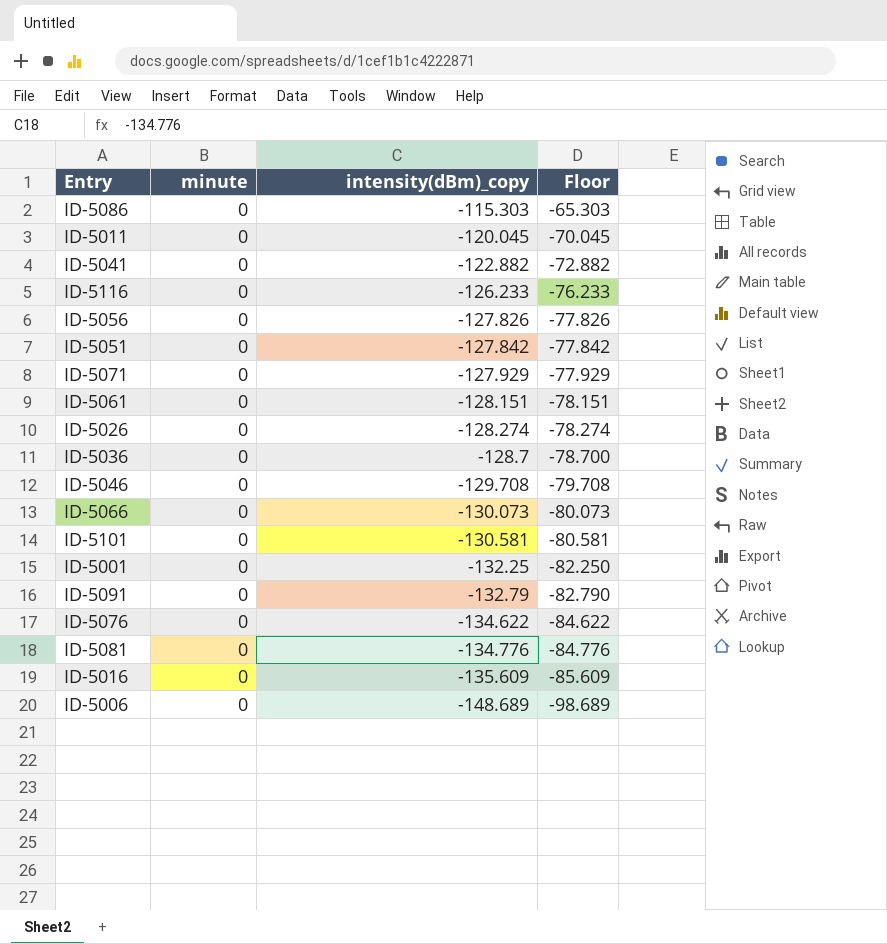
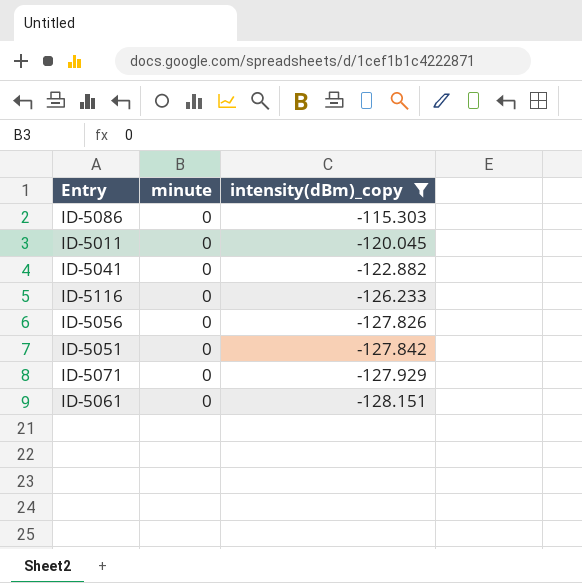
filter: none -> intensity(dBm)_copy >= -128.151
column Floor | formula: [intensity(dBm)_copy] + 50 -> none

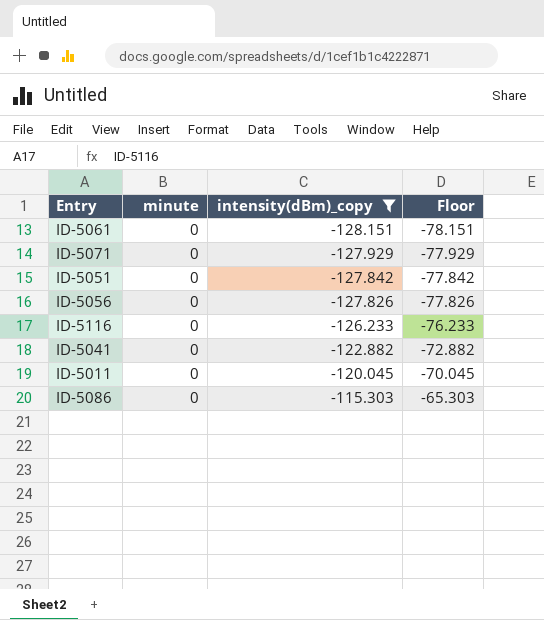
row order: intensity(dBm)_copy descending -> intensity(dBm)_copy ascending
column Floor | formula: none -> [intensity(dBm)_copy] + 50

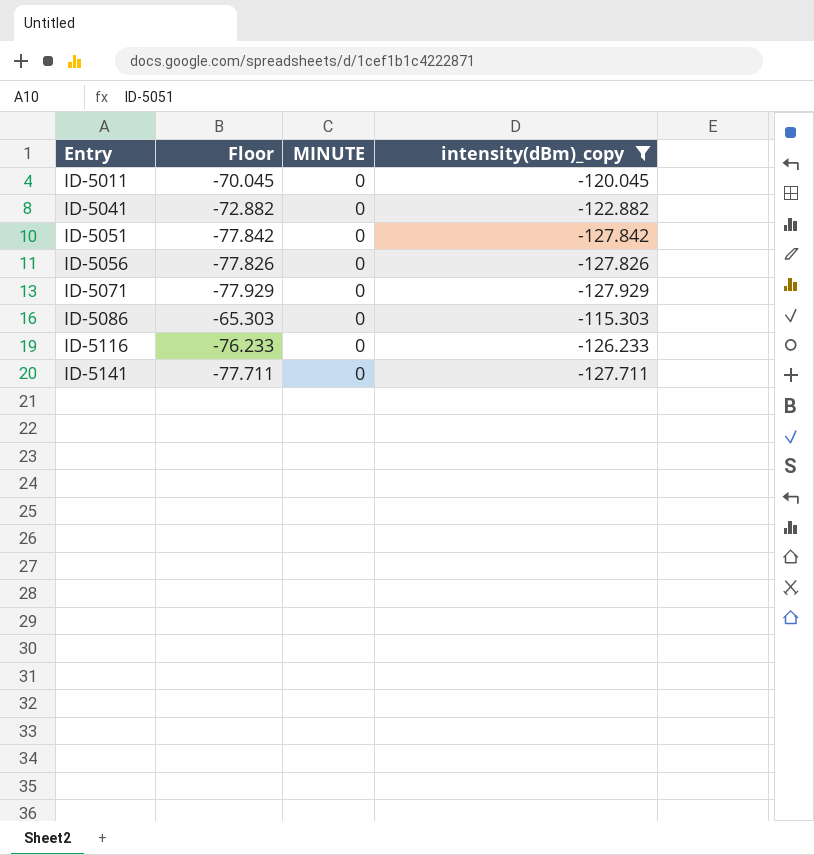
row order: intensity(dBm)_copy ascending -> Entry ascending
column Floor | position: 4 -> 2
column name: minute -> MINUTE
row ID-5061: 0 | -128.151 | -78.151 -> none
row ID-5141: none -> -77.711 | 0 | -127.711

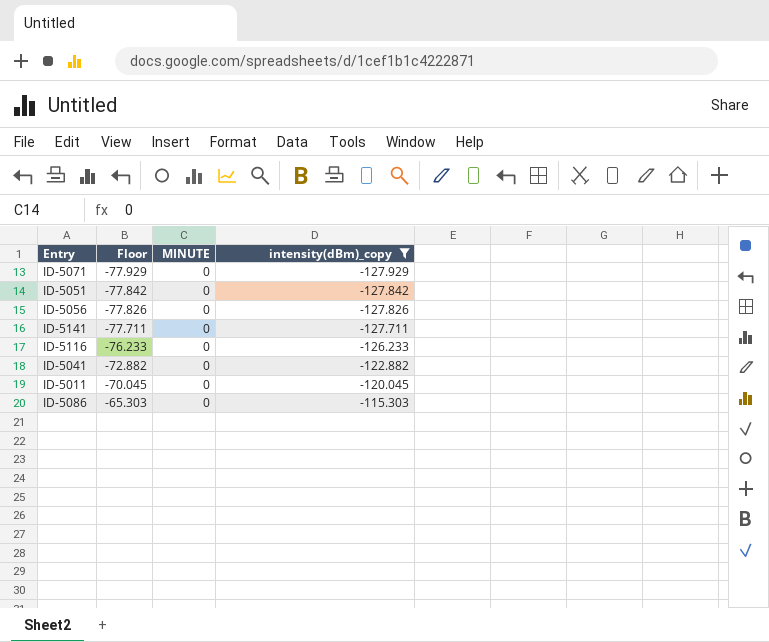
row order: Entry ascending -> Floor ascending

